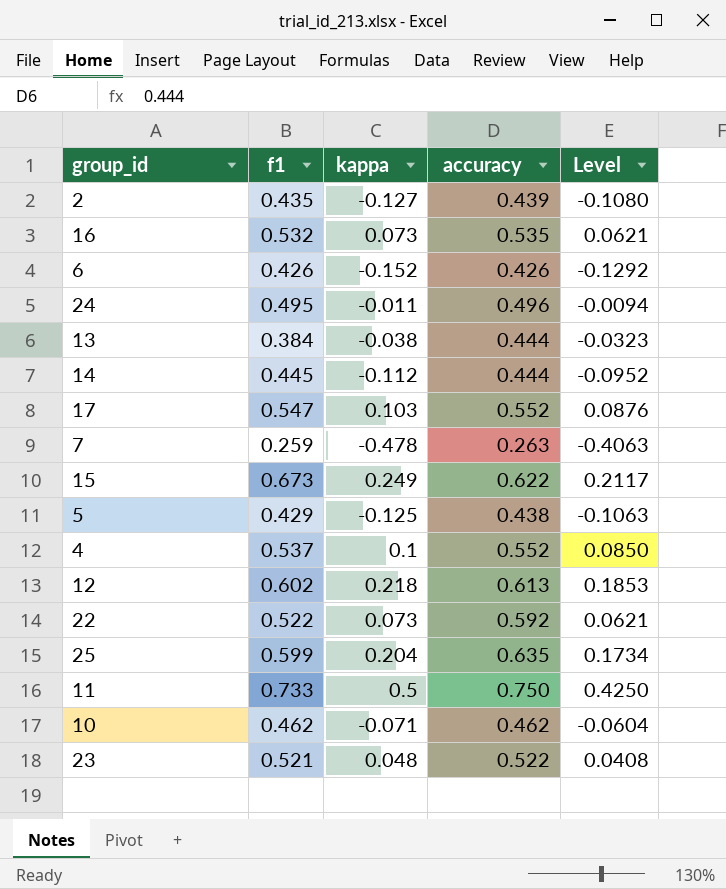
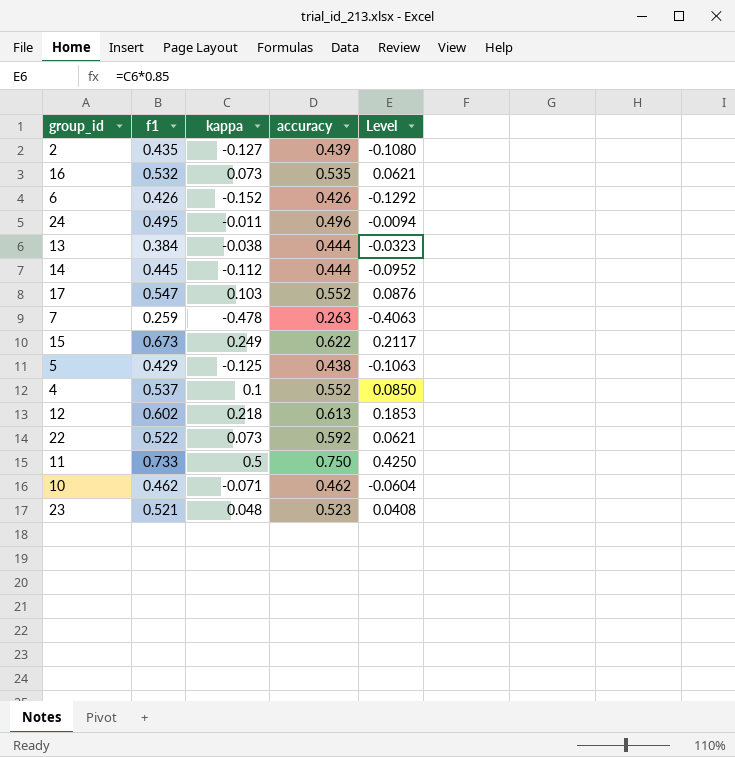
row 25: 0.599 | 0.204 | 0.635 | 0.1734 -> none
23 | accuracy: 0.522 -> 0.523

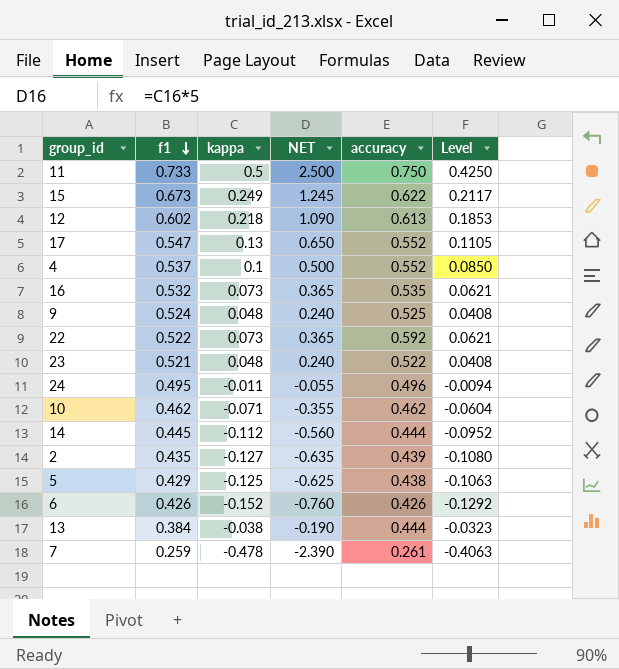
row order: none -> f1 descending
column NET | formula: none -> [kappa] * 5
17 | kappa: 0.103 -> 0.13
17 | Level: 0.0876 -> 0.1105
row 9: none -> 0.524 | 0.048 | 0.240 | 0.525 | 0.0408
23 | accuracy: 0.523 -> 0.522
7 | accuracy: 0.263 -> 0.261

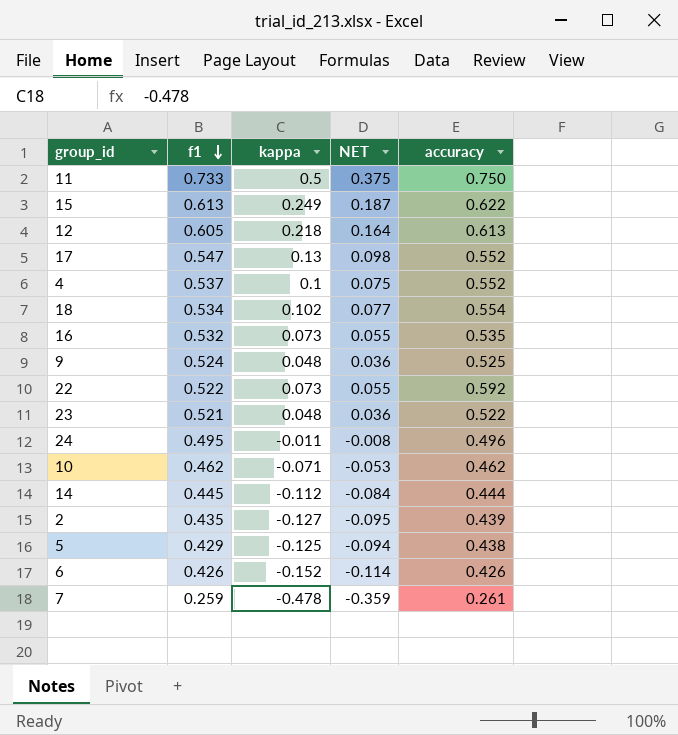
column Level | formula: [kappa] * 0.85 -> none
column NET | formula: [kappa] * 5 -> [kappa] * 0.75
row 13: 0.384 | -0.038 | -0.190 | 0.444 | -0.0323 -> none
15 | f1: 0.673 -> 0.613
12 | f1: 0.602 -> 0.605
row 18: none -> 0.534 | 0.102 | 0.077 | 0.554

